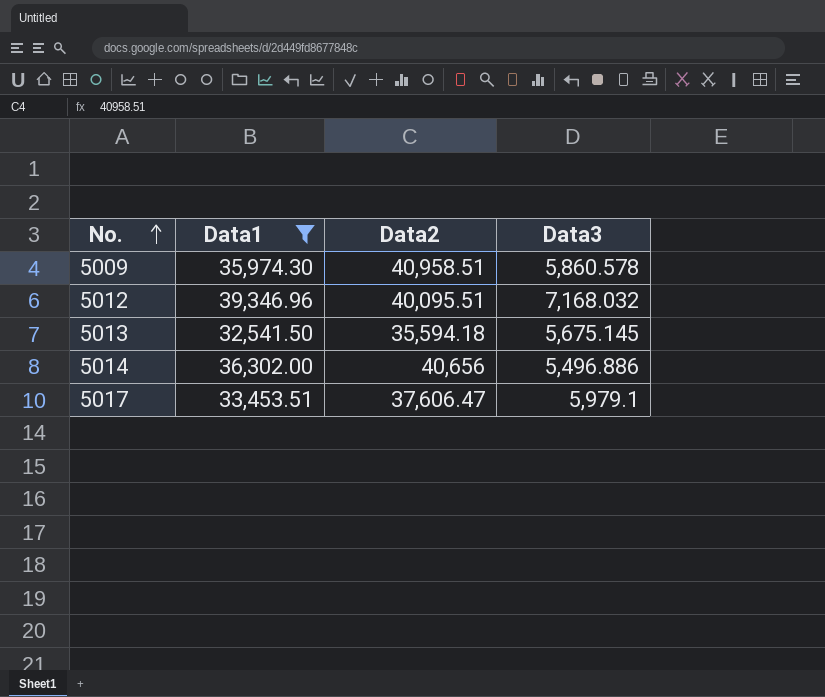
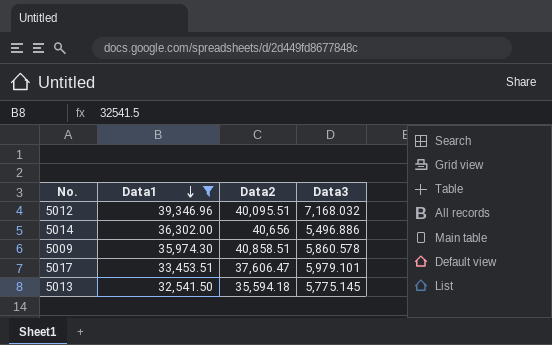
row order: No. ascending -> Data1 descending
5009 | Data2: 40,958.51 -> 40,858.51
5017 | Data3: 5,979.1 -> 5,979.101
5013 | Data3: 5,675.145 -> 5,775.145

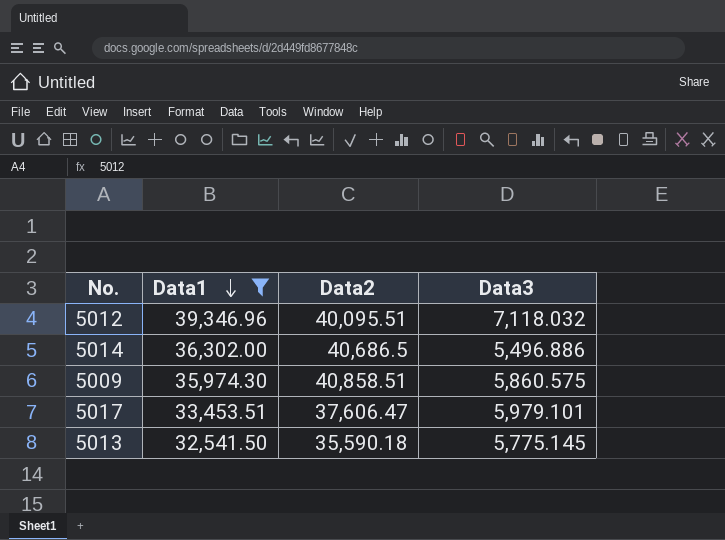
5012 | Data3: 7,168.032 -> 7,118.032
5014 | Data2: 40,656 -> 40,686.5
5009 | Data3: 5,860.578 -> 5,860.575
5013 | Data2: 35,594.18 -> 35,590.18

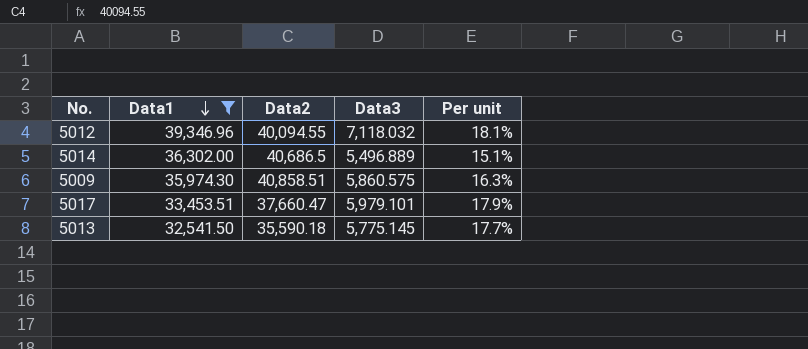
column Per unit | formula: none -> [Data3] / [Data1]
5012 | Data2: 40,095.51 -> 40,094.55
5014 | Data3: 5,496.886 -> 5,496.889
5017 | Data2: 37,606.47 -> 37,660.47

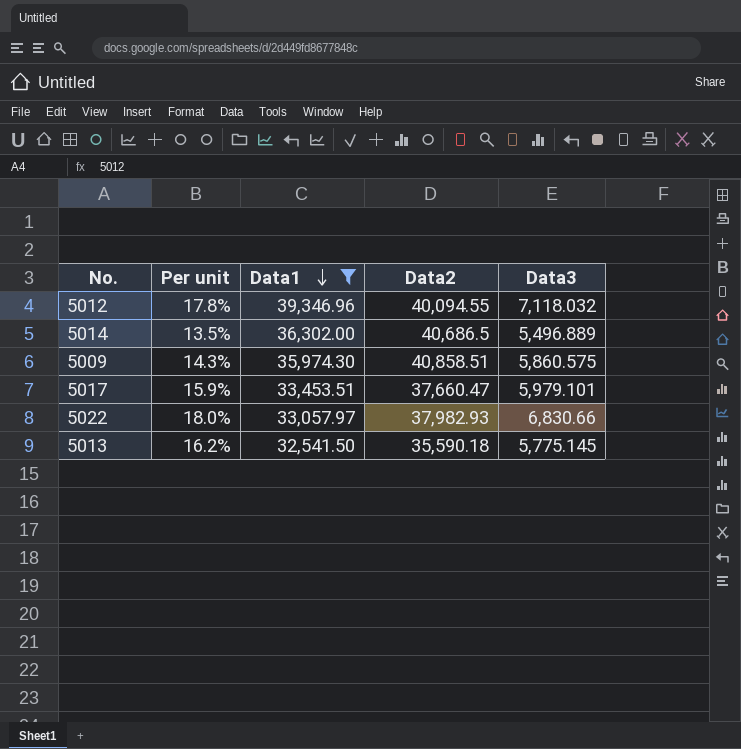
column Per unit | formula: [Data3] / [Data1] -> [Data3] / [Data2]
column Per unit | position: 5 -> 2
row 5022: none -> 18.0% | 33,057.97 | 37,982.93 | 6,830.66

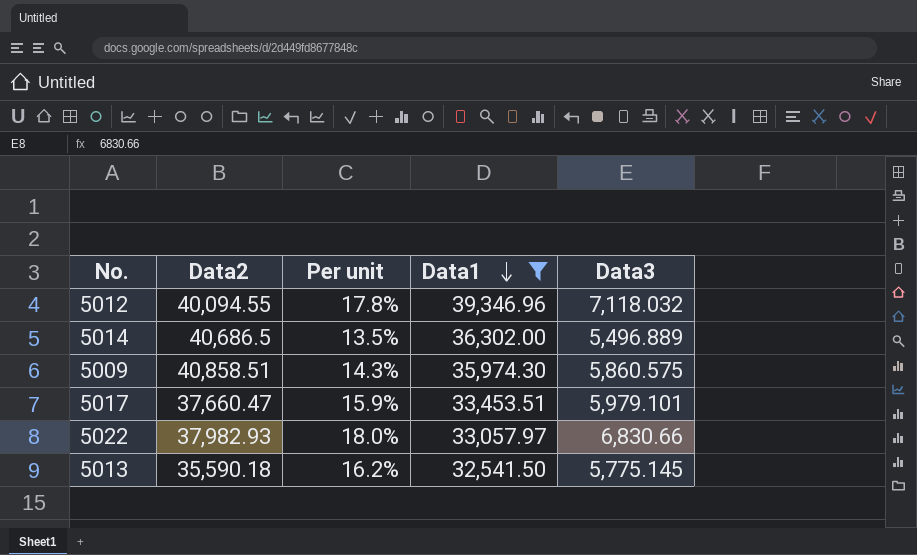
column Data2 | position: 4 -> 2

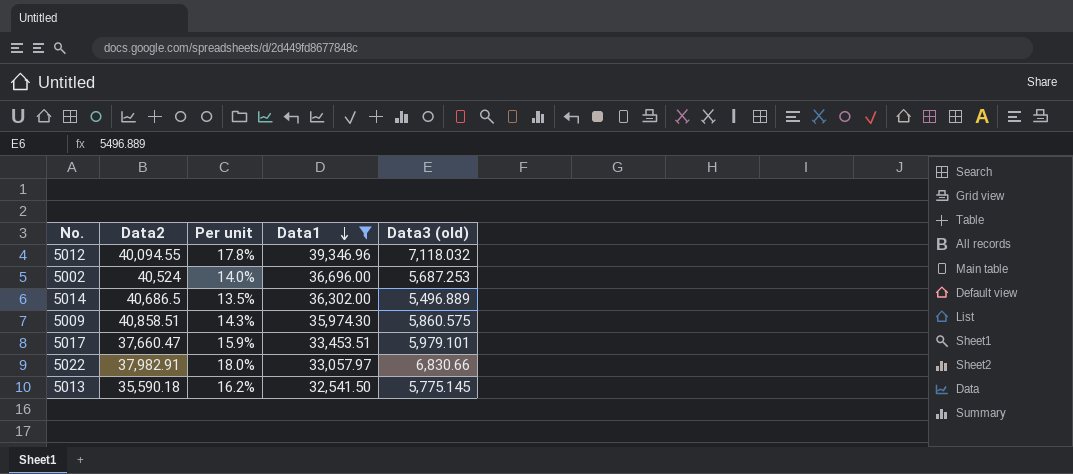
column name: Data3 -> Data3 (old)
row 5002: none -> 40,524 | 14.0% | 36,696.00 | 5,687.253
5022 | Data2: 37,982.93 -> 37,982.91

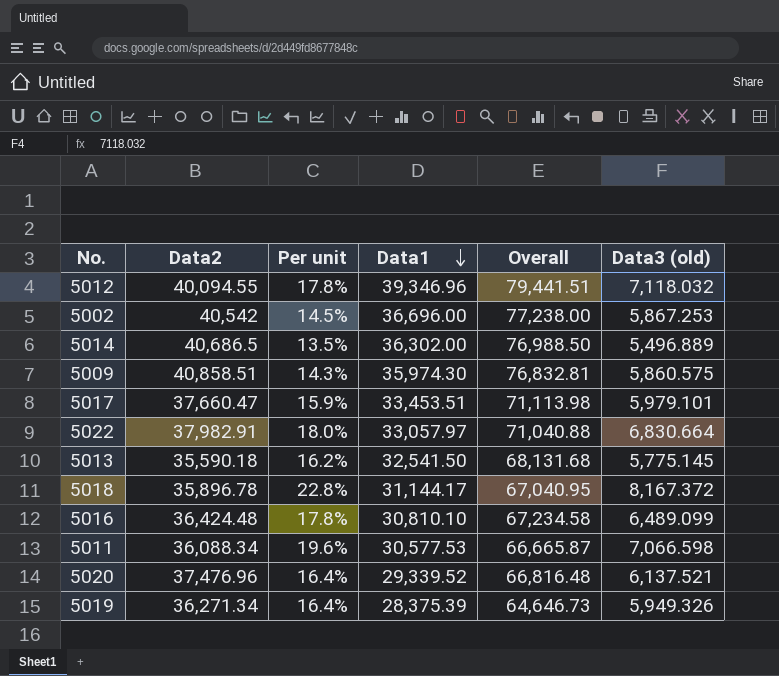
filter: Data1 >= 32,541.50 -> none
column Overall | formula: none -> [Data2] + [Data1]
5002 | Data2: 40,524 -> 40,542
5002 | Per unit: 14.0% -> 14.5%
5002 | Data3 (old): 5,687.253 -> 5,867.253
5022 | Data3 (old): 6,830.66 -> 6,830.664

